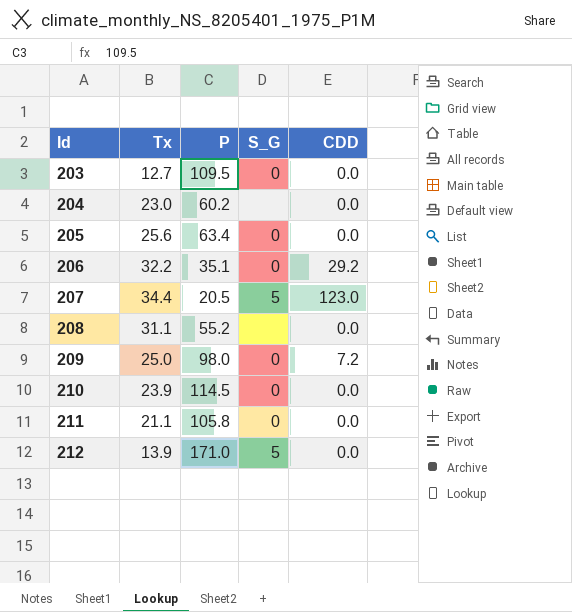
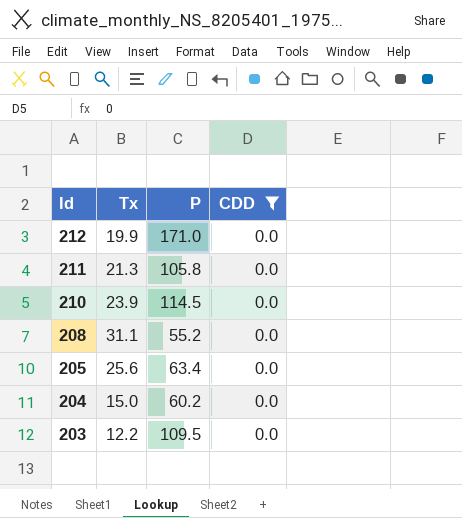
filter: none -> CDD = 0.0
row order: Id ascending -> Id descending
column S_G | position: 4 -> none
212 | Tx: 13.9 -> 19.9
211 | Tx: 21.1 -> 21.3
204 | Tx: 23.0 -> 15.0
203 | Tx: 12.7 -> 12.2

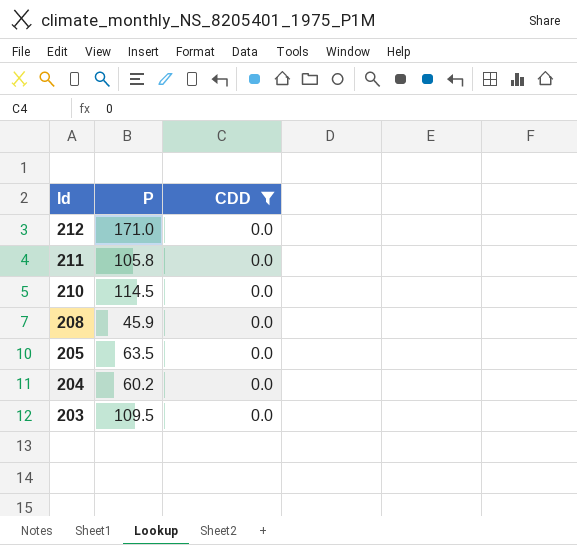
column Tx | position: 2 -> none
208 | P: 55.2 -> 45.9
205 | P: 63.4 -> 63.5

